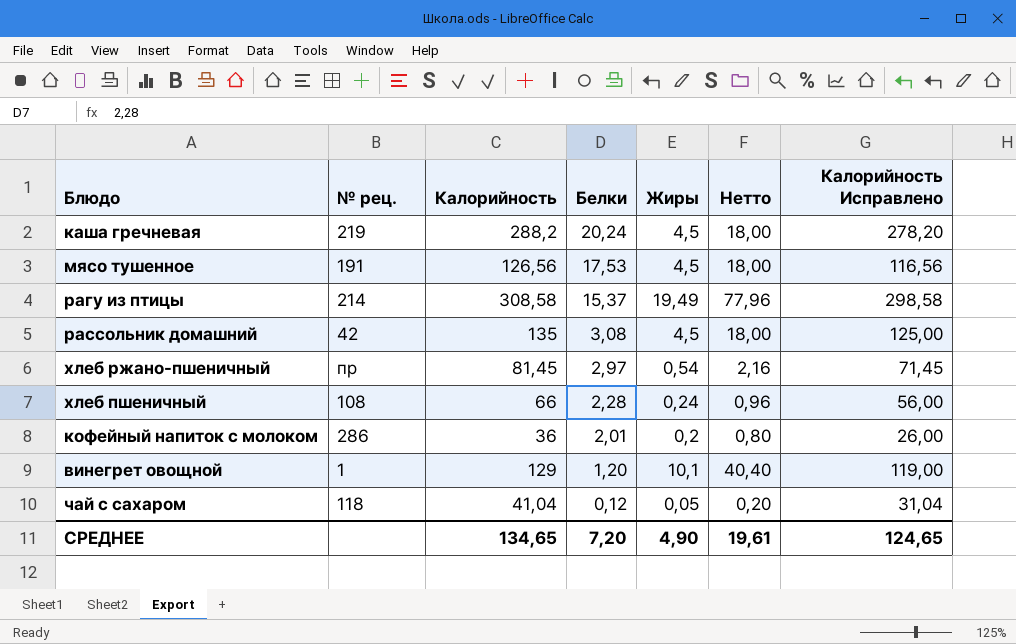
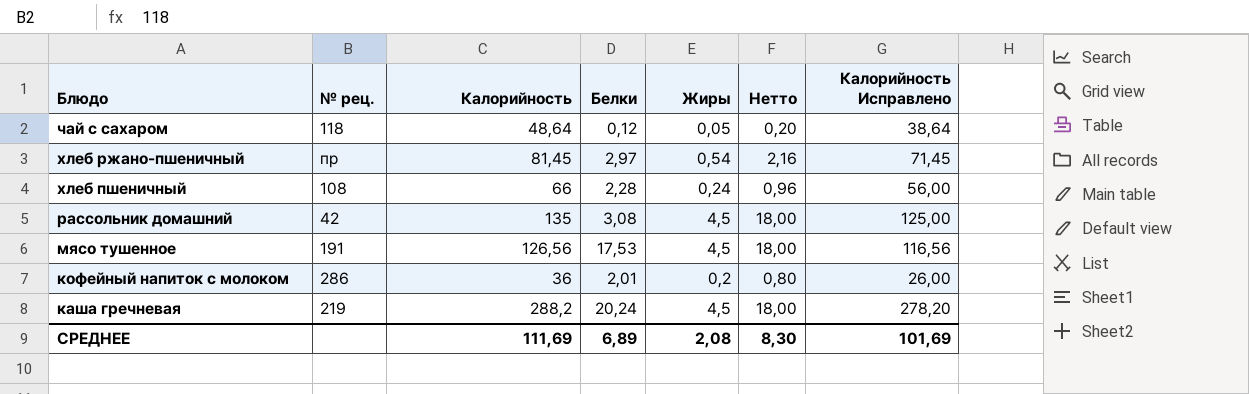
row order: Белки descending -> Блюдо descending
row рагу из птицы: 214 | 308,58 | 15,37 | 19,49 | 77,96 | 298,58 -> none
row винегрет овощной: 1 | 129 | 1,20 | 10,1 | 40,40 | 119,00 -> none
чай с сахаром | Калорийность: 41,04 -> 48,64
чай с сахаром | Калорийность Исправлено: 31,04 -> 38,64
СРЕДНЕЕ | Калорийность: 134,65 -> 111,69
СРЕДНЕЕ | Белки: 7,20 -> 6,89
СРЕДНЕЕ | Жиры: 4,90 -> 2,08
СРЕДНЕЕ | Нетто: 19,61 -> 8,30
СРЕДНЕЕ | Калорийность Исправлено: 124,65 -> 101,69

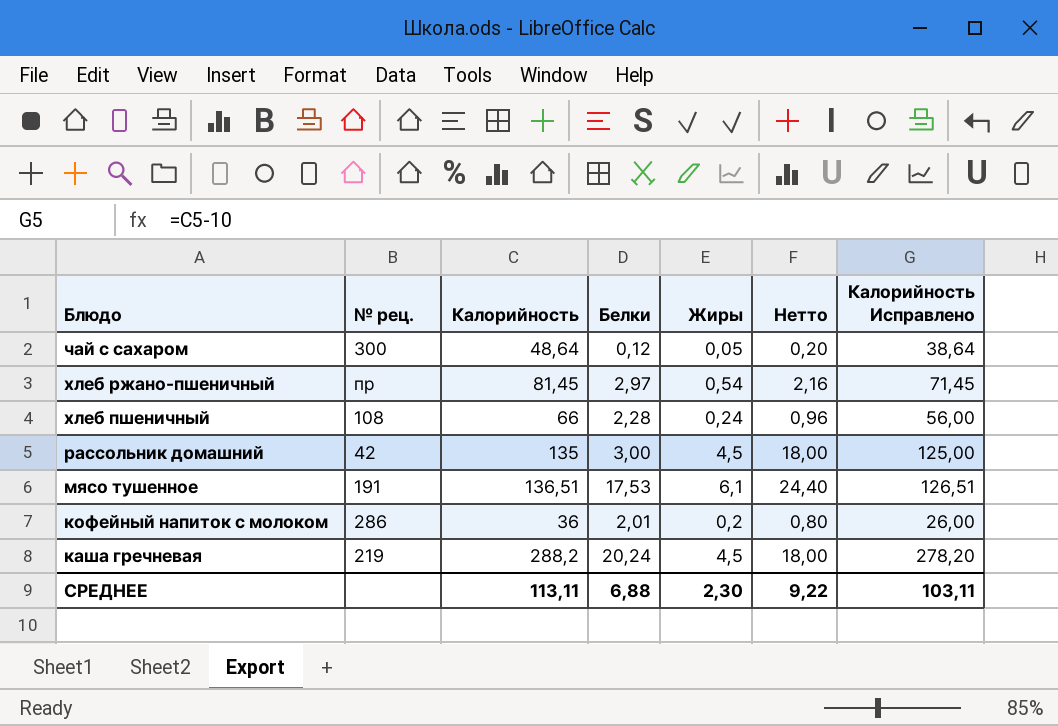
чай с сахаром | № рец.: 118 -> 300
рассольник домашний | Белки: 3,08 -> 3,00
мясо тушенное | Калорийность: 126,56 -> 136,51
мясо тушенное | Жиры: 4,5 -> 6,1
мясо тушенное | Нетто: 18,00 -> 24,40
мясо тушенное | Калорийность Исправлено: 116,56 -> 126,51
СРЕДНЕЕ | Калорийность: 111,69 -> 113,11
СРЕДНЕЕ | Белки: 6,89 -> 6,88
СРЕДНЕЕ | Жиры: 2,08 -> 2,30
СРЕДНЕЕ | Нетто: 8,30 -> 9,22
СРЕДНЕЕ | Калорийность Исправлено: 101,69 -> 103,11

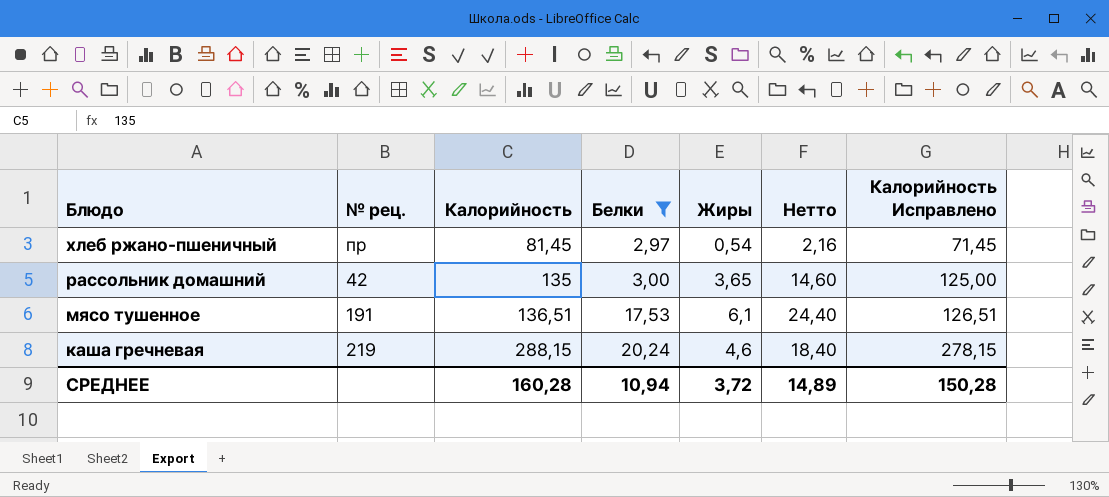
filter: none -> Белки >= 2,97
рассольник домашний | Жиры: 4,5 -> 3,65
рассольник домашний | Нетто: 18,00 -> 14,60
каша гречневая | Калорийность: 288,2 -> 288,15
каша гречневая | Жиры: 4,5 -> 4,6
каша гречневая | Нетто: 18,00 -> 18,40
каша гречневая | Калорийность Исправлено: 278,20 -> 278,15
СРЕДНЕЕ | Калорийность: 113,11 -> 160,28
СРЕДНЕЕ | Белки: 6,88 -> 10,94
СРЕДНЕЕ | Жиры: 2,30 -> 3,72
СРЕДНЕЕ | Нетто: 9,22 -> 14,89
СРЕДНЕЕ | Калорийность Исправлено: 103,11 -> 150,28

